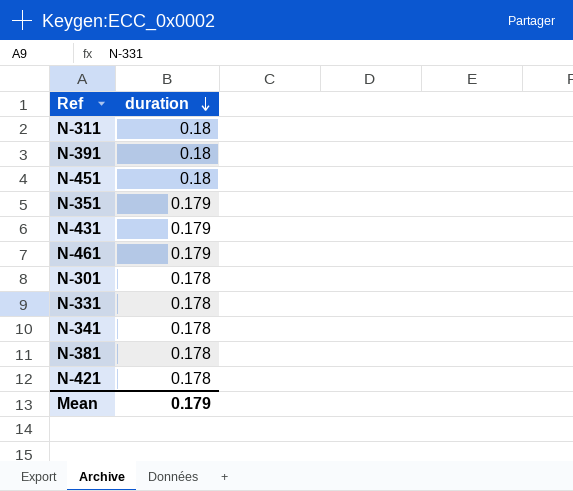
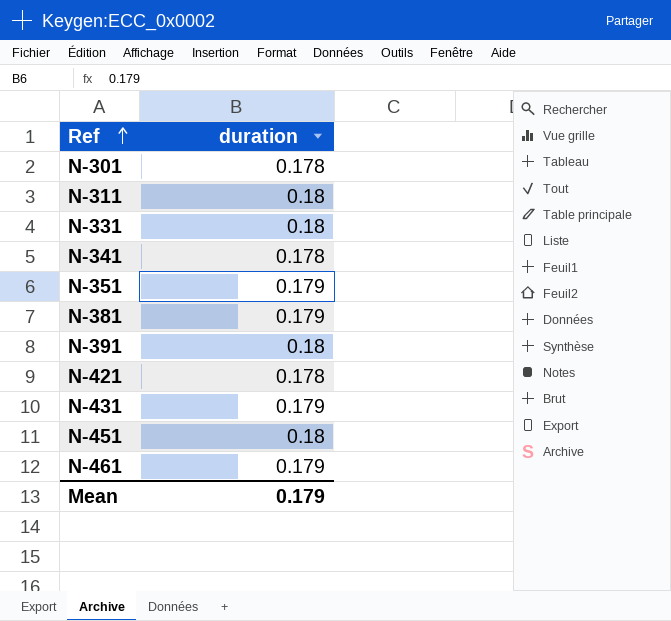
row order: duration descending -> Ref ascending
N-331 | duration: 0.178 -> 0.18
N-381 | duration: 0.178 -> 0.179

